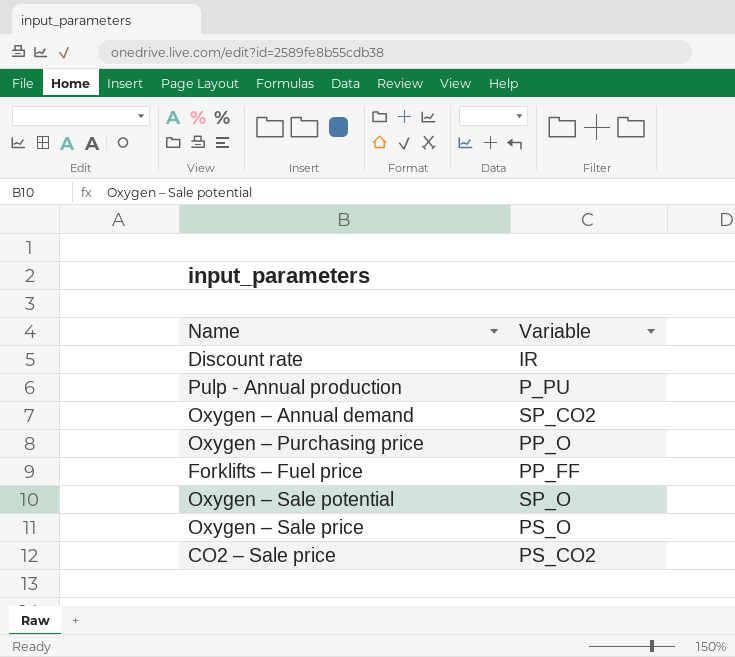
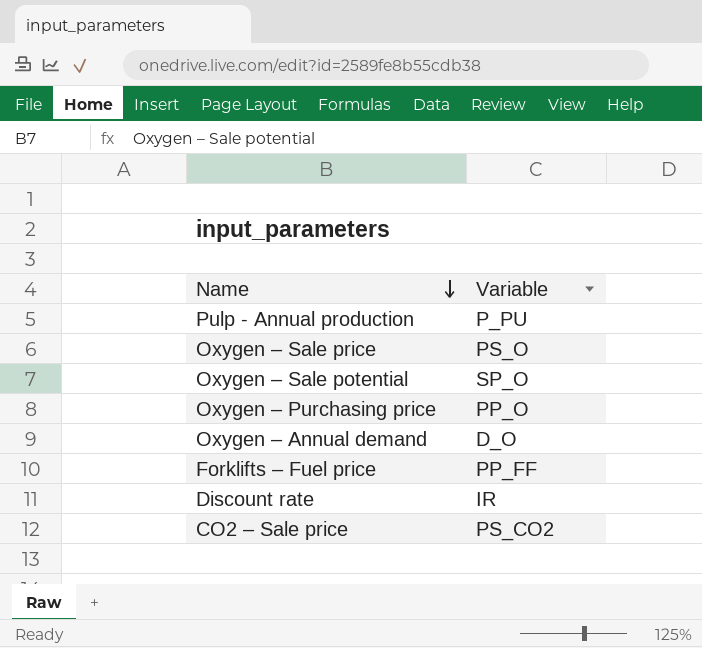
row order: none -> Name descending
Oxygen – Annual demand | Variable: SP_CO2 -> D_O

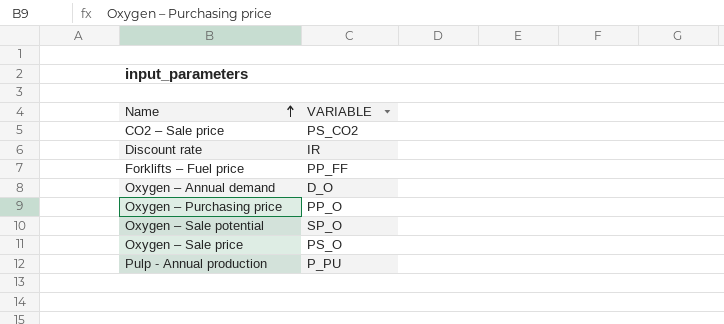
row order: Name descending -> Name ascending
column name: Variable -> VARIABLE

